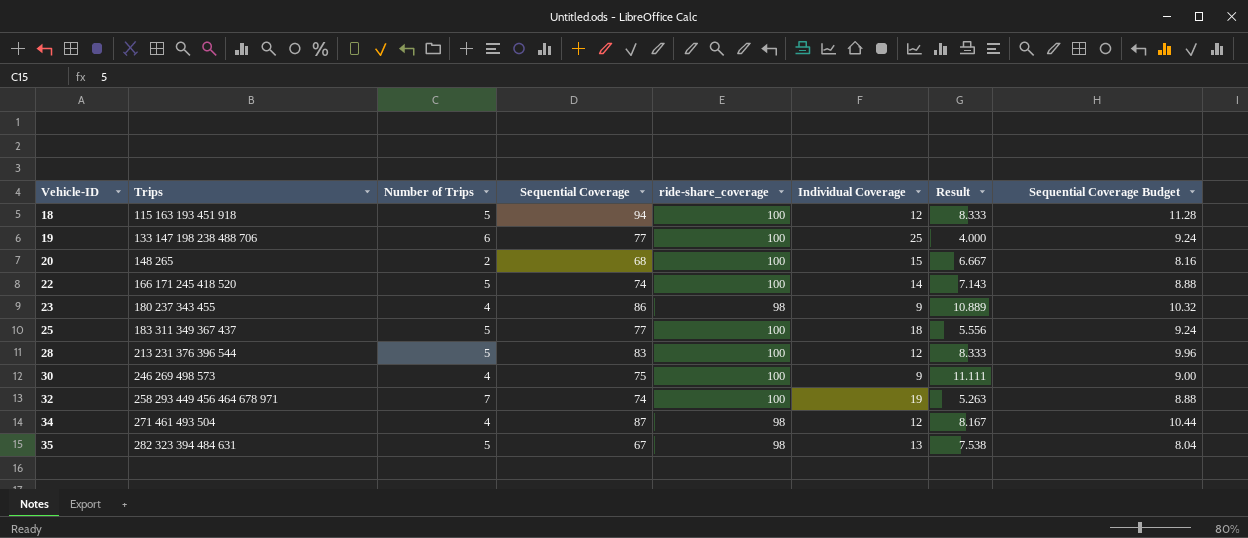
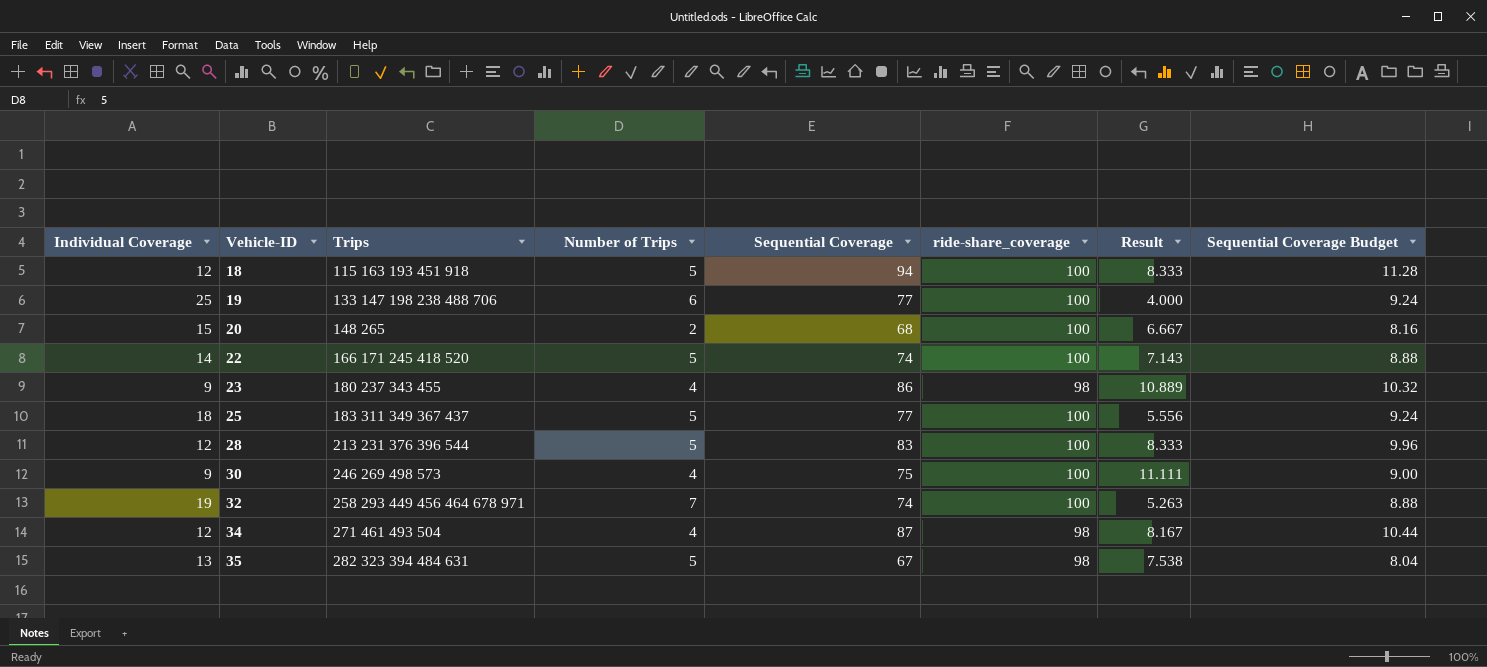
column Individual Coverage | position: 6 -> 1

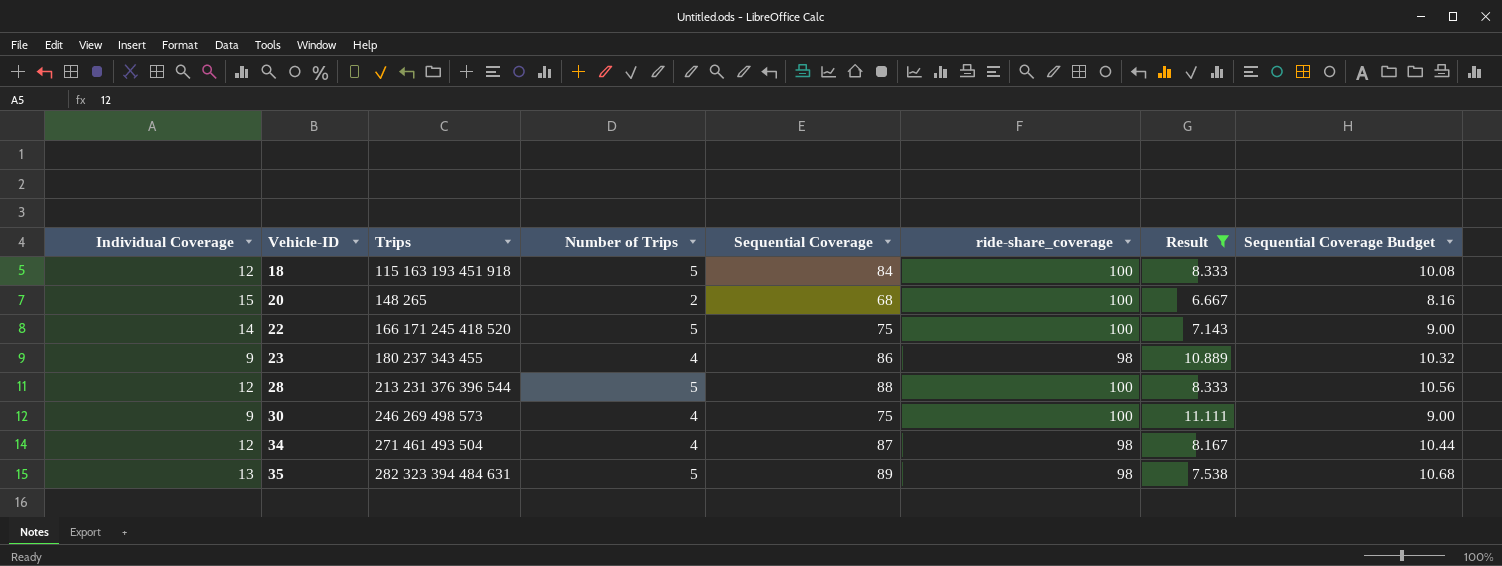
filter: none -> Result >= 6.667
18 | Sequential Coverage: 94 -> 84
18 | Sequential Coverage Budget: 11.28 -> 10.08
22 | Sequential Coverage: 74 -> 75
22 | Sequential Coverage Budget: 8.88 -> 9.00
28 | Sequential Coverage: 83 -> 88
28 | Sequential Coverage Budget: 9.96 -> 10.56
35 | Sequential Coverage: 67 -> 89
35 | Sequential Coverage Budget: 8.04 -> 10.68

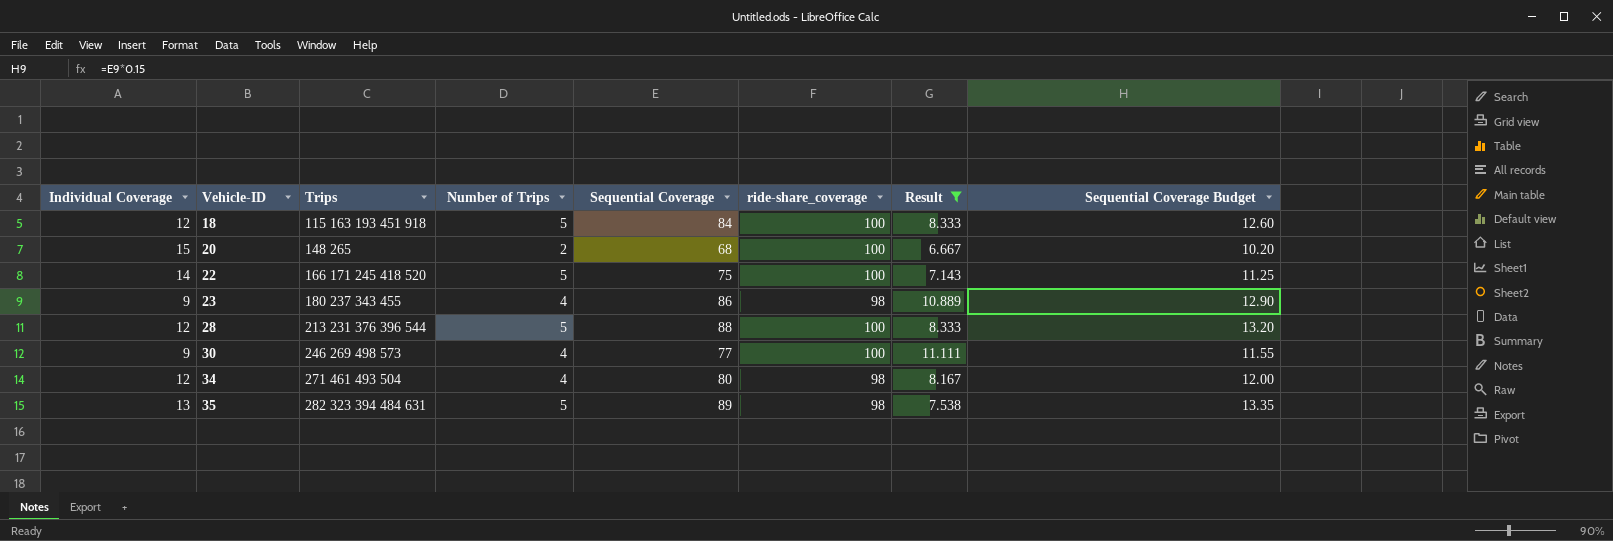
column Sequential Coverage Budget | formula: [Sequential Coverage] * 0.12 -> [Sequential Coverage] * 0.15
30 | Sequential Coverage: 75 -> 77
34 | Sequential Coverage: 87 -> 80

